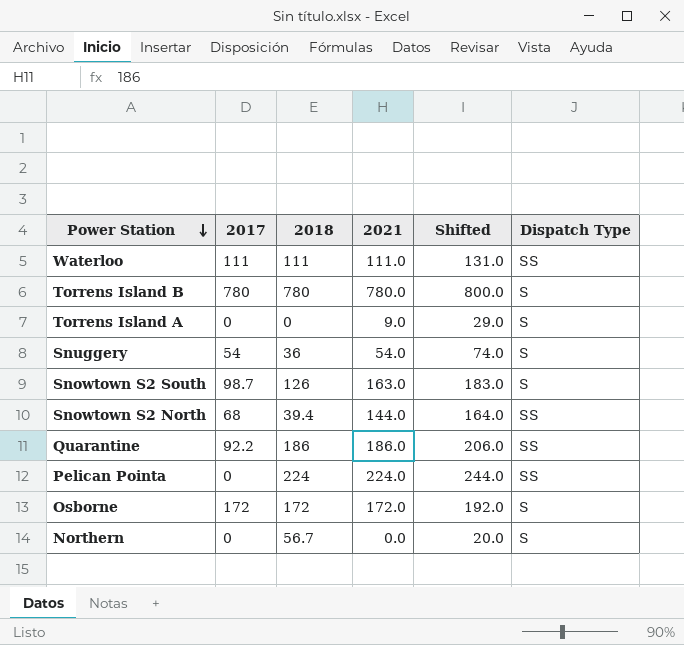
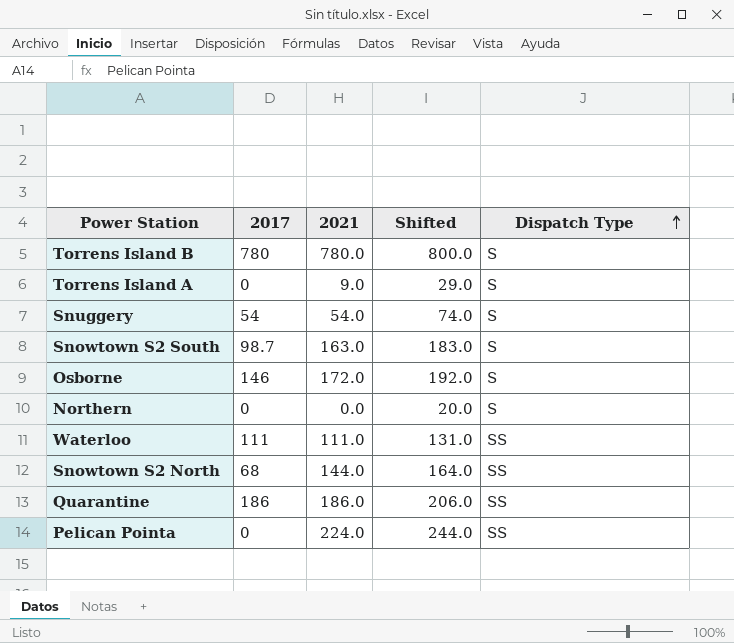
row order: Power Station descending -> Dispatch Type ascending
column 2018 | position: 3 -> none
Osborne | 2017: 172 -> 146
Quarantine | 2017: 92.2 -> 186

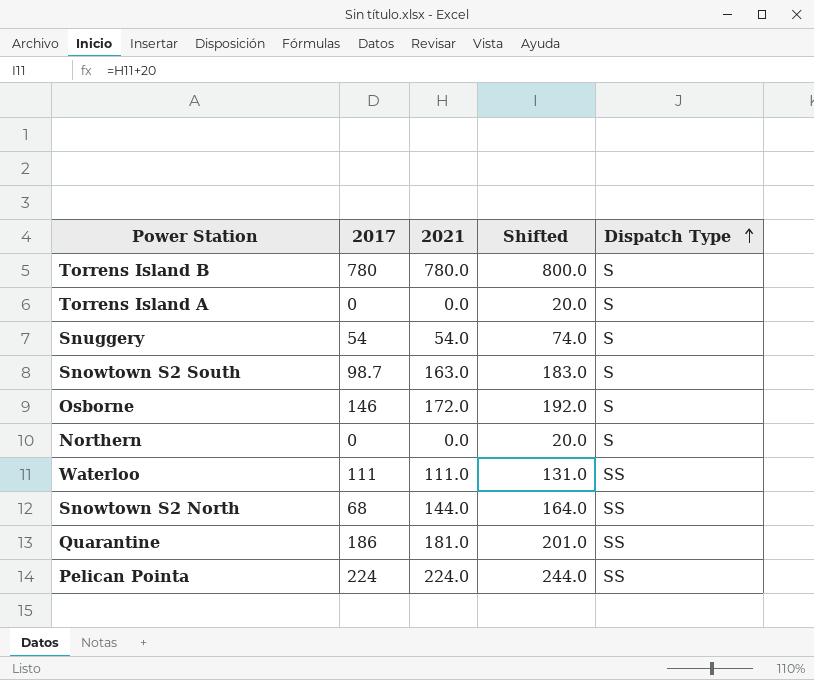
Torrens Island A | 2021: 9.0 -> 0.0
Torrens Island A | Shifted: 29.0 -> 20.0
Quarantine | 2021: 186.0 -> 181.0
Quarantine | Shifted: 206.0 -> 201.0
Pelican Pointa | 2017: 0 -> 224

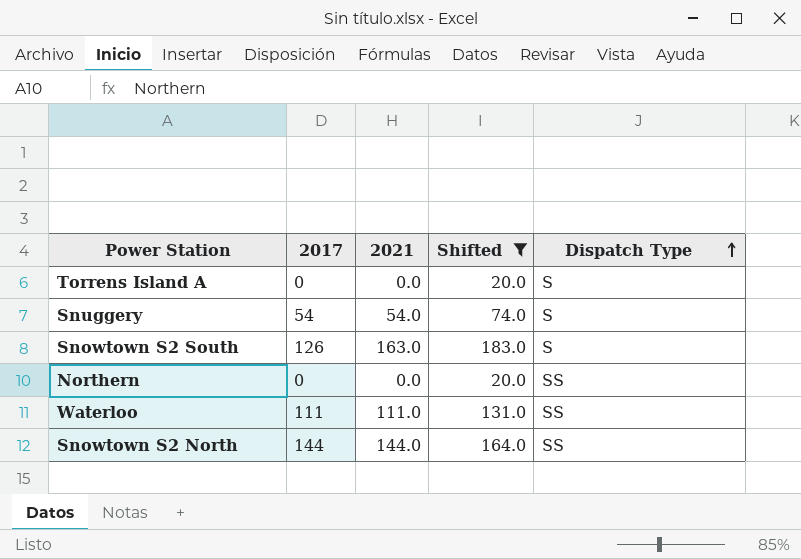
filter: none -> Shifted <= 183.0
Snowtown S2 South | 2017: 98.7 -> 126
Northern | Dispatch Type: S -> SS
Snowtown S2 North | 2017: 68 -> 144

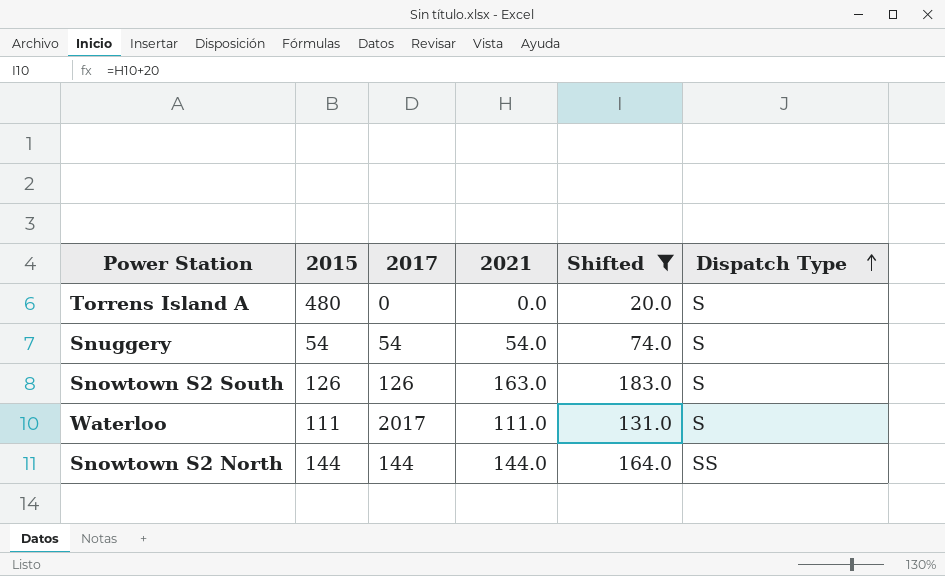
column 2015 | position: none -> 2
row Northern: 0 | 0.0 | 20.0 | SS -> none
Waterloo | 2017: 111 -> 2017
Waterloo | Dispatch Type: SS -> S

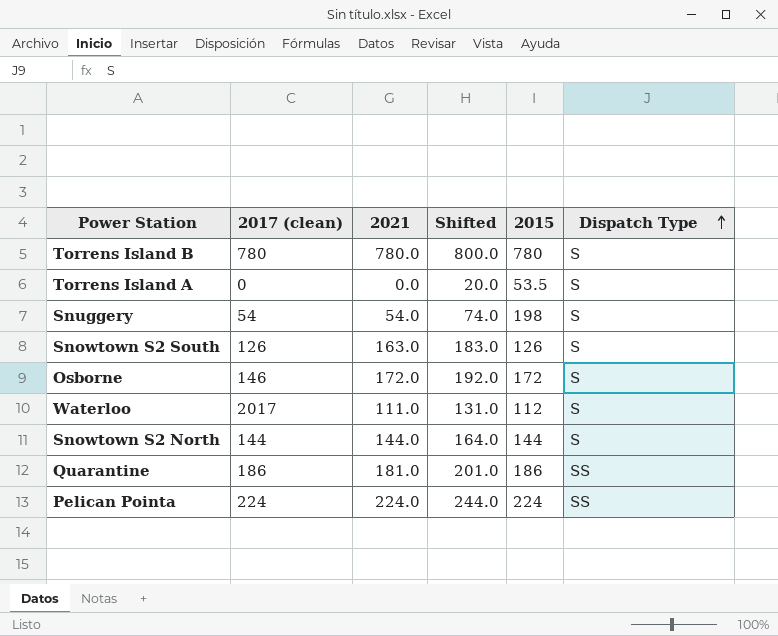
filter: Shifted <= 183.0 -> none
column name: 2017 -> 2017 (clean)
column 2015 | position: 2 -> 5
Torrens Island A | 2015: 480 -> 53.5
Snuggery | 2015: 54 -> 198
Waterloo | 2015: 111 -> 112
Snowtown S2 North | Dispatch Type: SS -> S

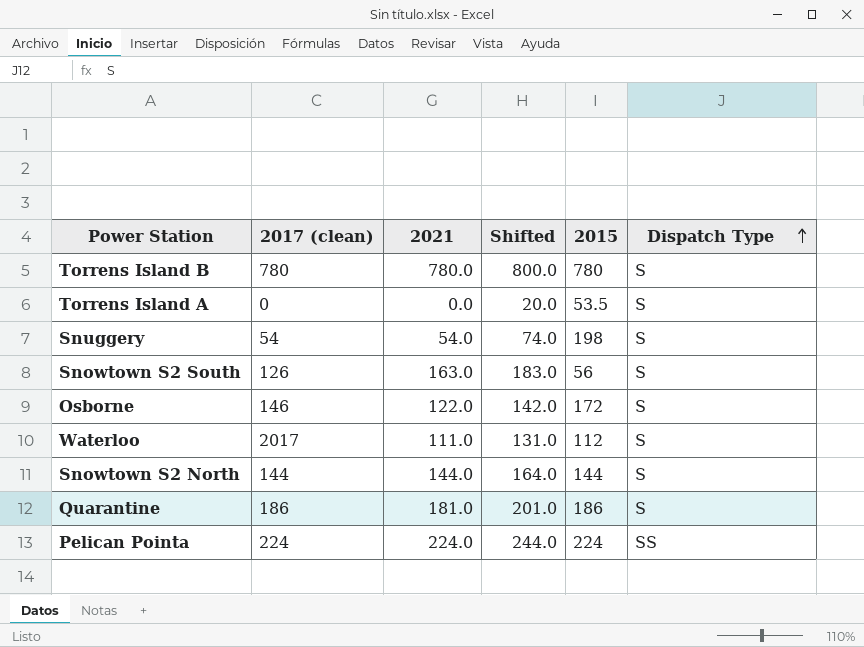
Snowtown S2 South | 2015: 126 -> 56
Osborne | 2021: 172.0 -> 122.0
Osborne | Shifted: 192.0 -> 142.0
Quarantine | Dispatch Type: SS -> S

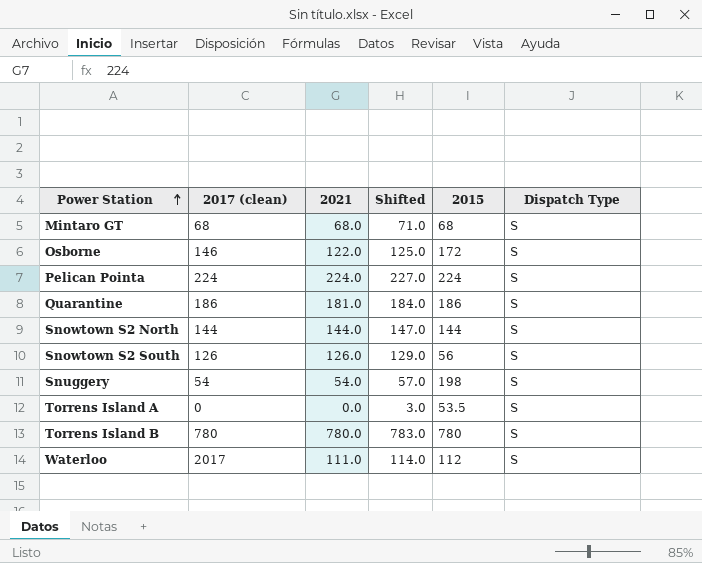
row order: Dispatch Type ascending -> Power Station ascending
column Shifted | formula: [2021] + 20 -> [2021] + 3
row Mintaro GT: none -> 68 | 68.0 | 71.0 | 68 | S
Pelican Pointa | Dispatch Type: SS -> S
Snowtown S2 South | 2021: 163.0 -> 126.0

